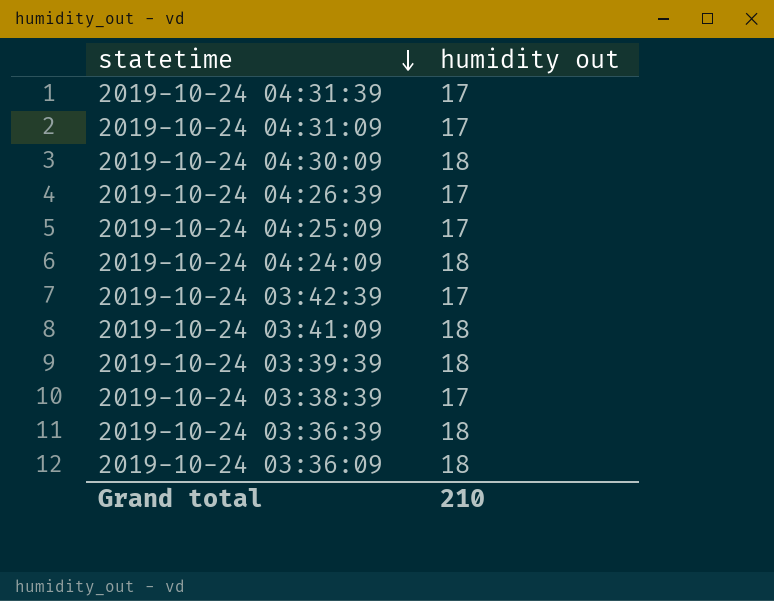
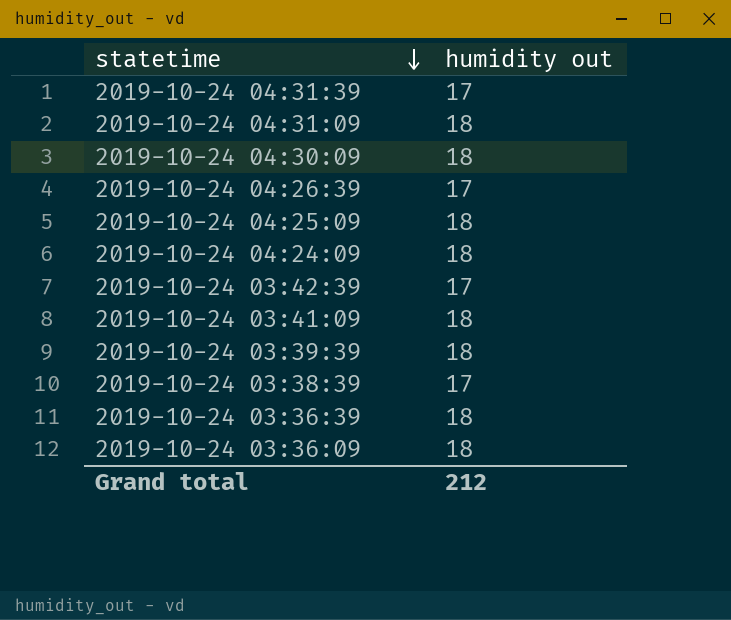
2019-10-24 04:31:09 | humidity out: 17 -> 18
2019-10-24 04:25:09 | humidity out: 17 -> 18
Grand total | humidity out: 210 -> 212

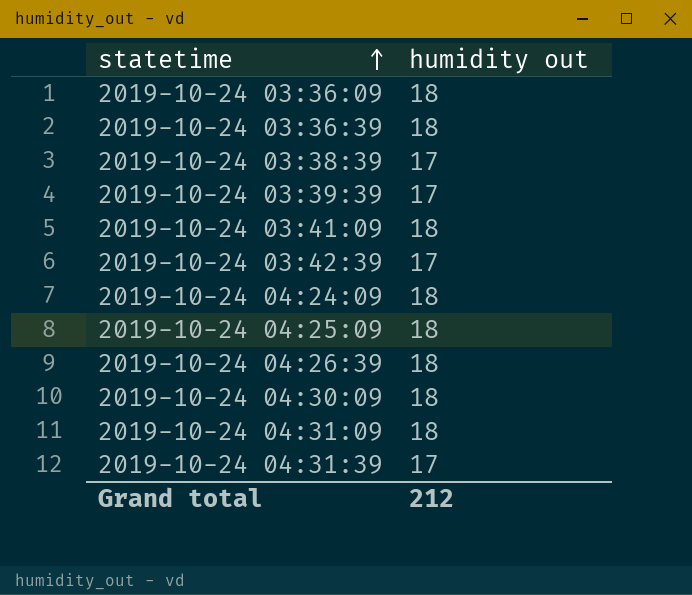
row order: statetime descending -> statetime ascending
2019-10-24 03:39:39 | humidity out: 18 -> 17
2019-10-24 04:26:39 | humidity out: 17 -> 18

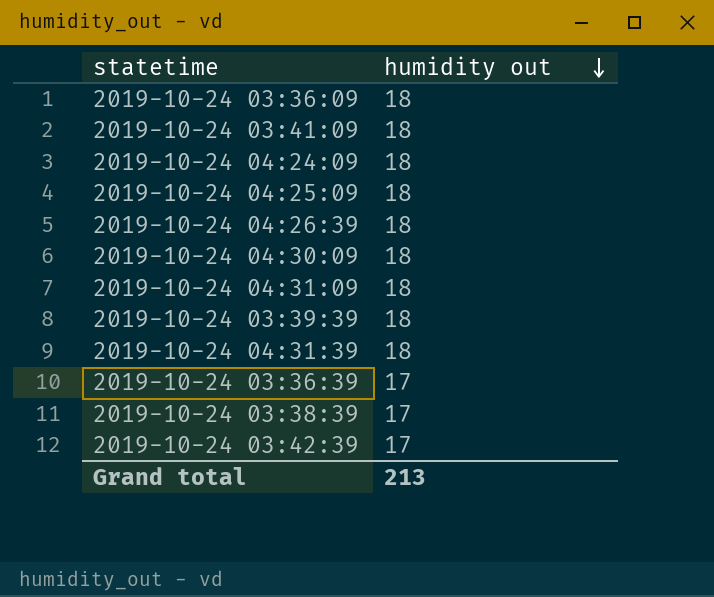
row order: statetime ascending -> humidity out descending
2019-10-24 03:39:39 | humidity out: 17 -> 18
2019-10-24 04:31:39 | humidity out: 17 -> 18
2019-10-24 03:36:39 | humidity out: 18 -> 17
Grand total | humidity out: 212 -> 213

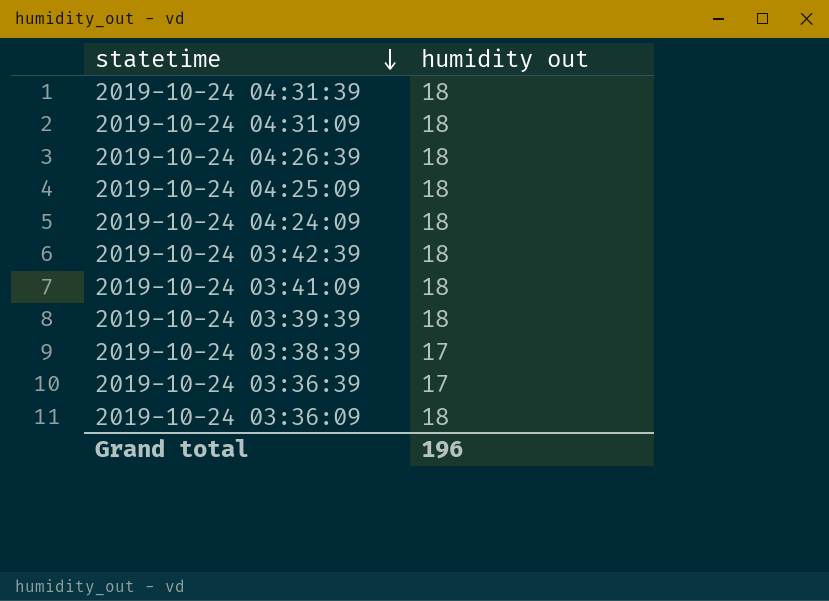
row order: humidity out descending -> statetime descending
row 2019-10-24 04:30:09: 18 -> none
2019-10-24 03:42:39 | humidity out: 17 -> 18
Grand total | humidity out: 213 -> 196

